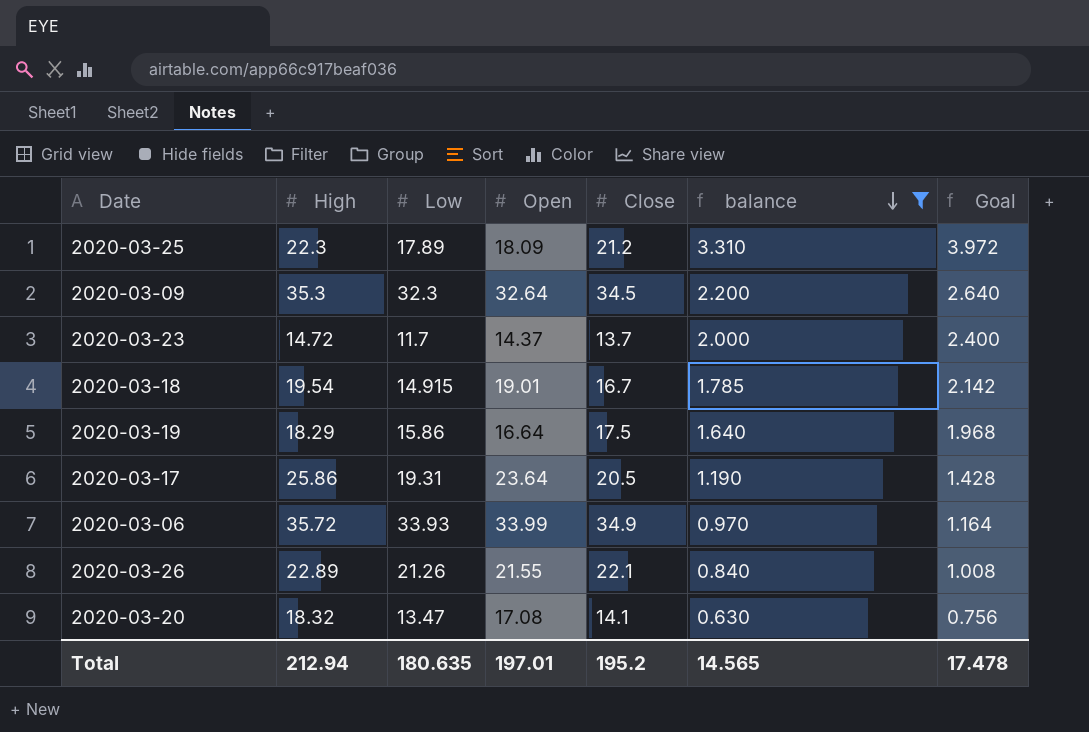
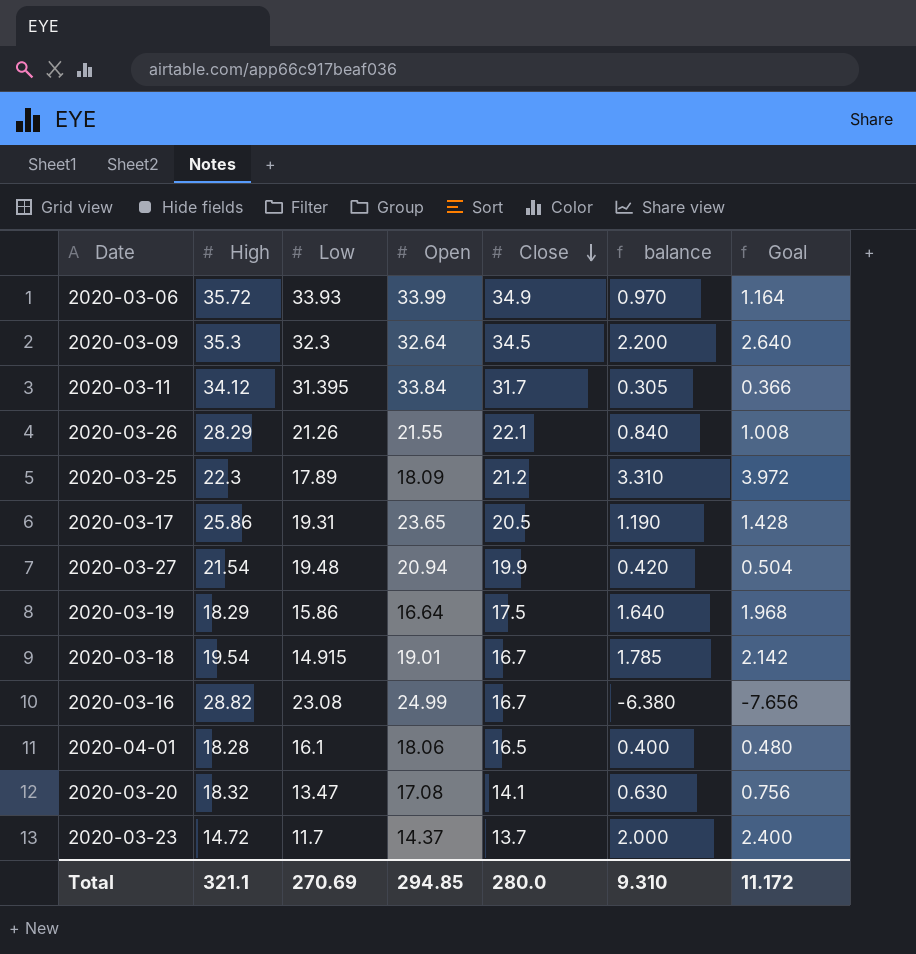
filter: balance >= 0.630 -> none
row order: balance descending -> Close descending
2020-03-26 | High: 22.89 -> 28.29
2020-03-17 | Open: 23.64 -> 23.65
Total | High: 212.94 -> 321.1
Total | Low: 180.635 -> 270.69
Total | Open: 197.01 -> 294.85
Total | Close: 195.2 -> 280.0
Total | balance: 14.565 -> 9.310
Total | Goal: 17.478 -> 11.172

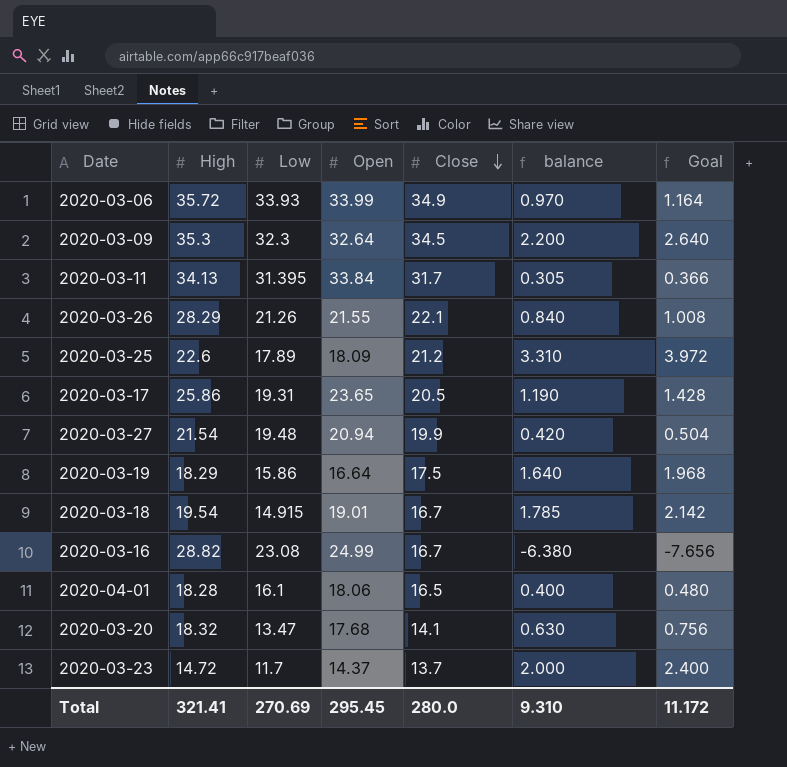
2020-03-11 | High: 34.12 -> 34.13
2020-03-25 | High: 22.3 -> 22.6
2020-03-20 | Open: 17.08 -> 17.68
Total | High: 321.1 -> 321.41
Total | Open: 294.85 -> 295.45

